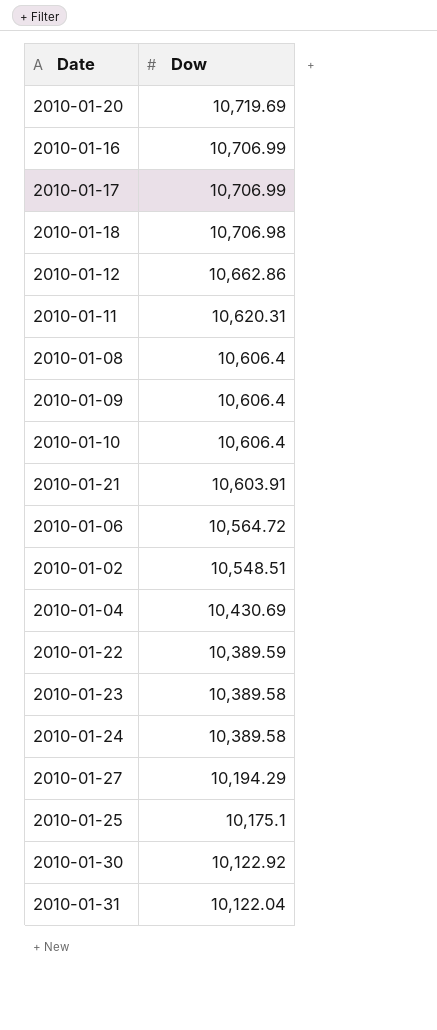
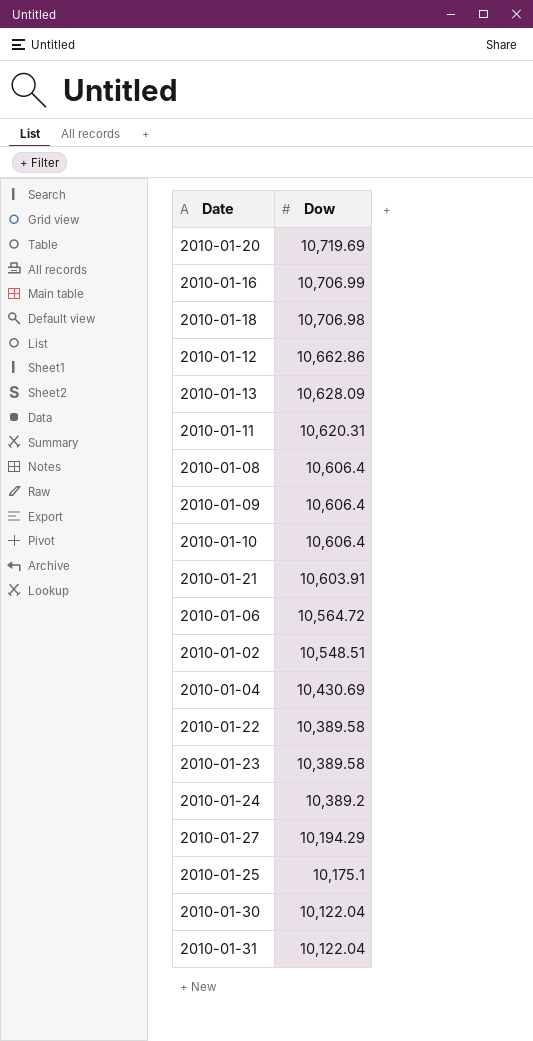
row 2010-01-17: 10,706.99 -> none
row 2010-01-13: none -> 10,628.09
2010-01-22 | Dow: 10,389.59 -> 10,389.58
2010-01-24 | Dow: 10,389.58 -> 10,389.2
2010-01-30 | Dow: 10,122.92 -> 10,122.04

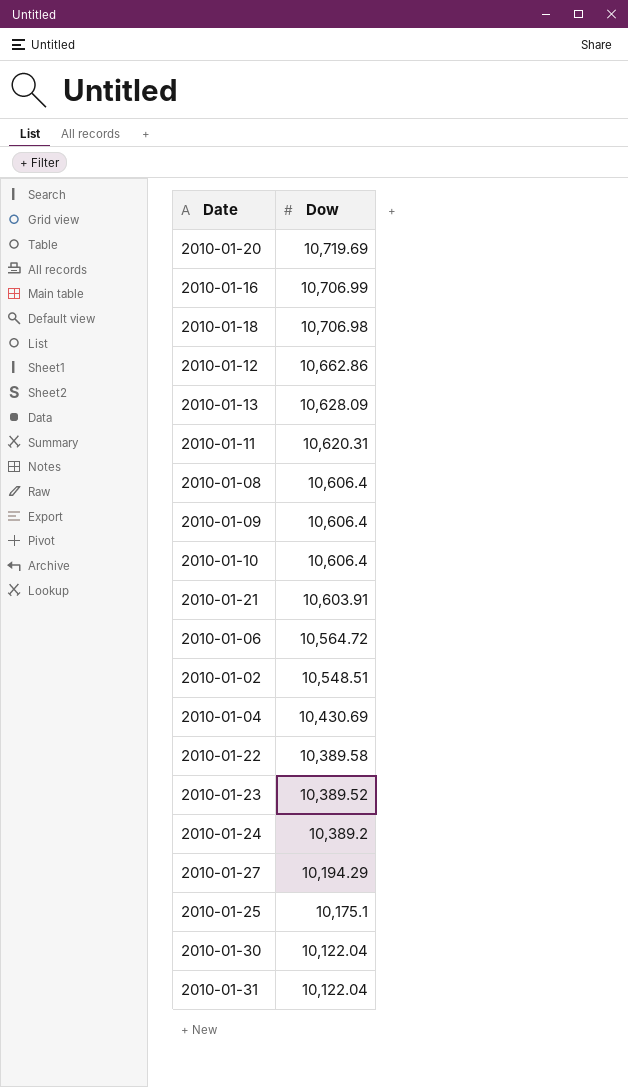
2010-01-23 | Dow: 10,389.58 -> 10,389.52

